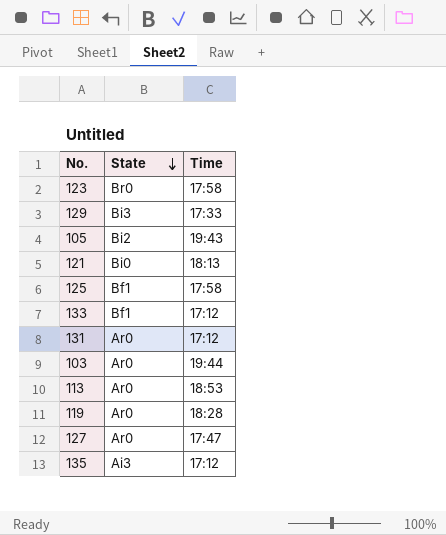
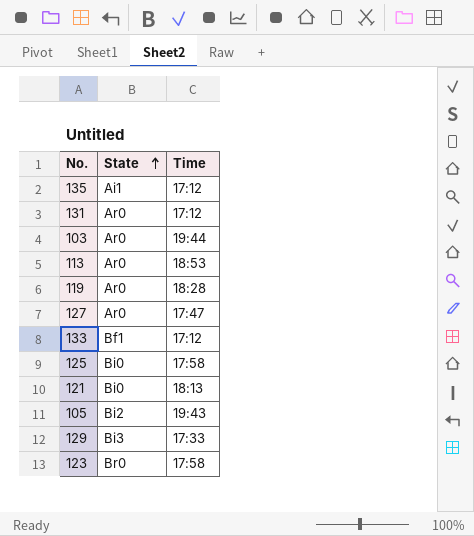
row order: State descending -> State ascending
135 | State: Ai3 -> Ai1
125 | State: Bf1 -> Bi0

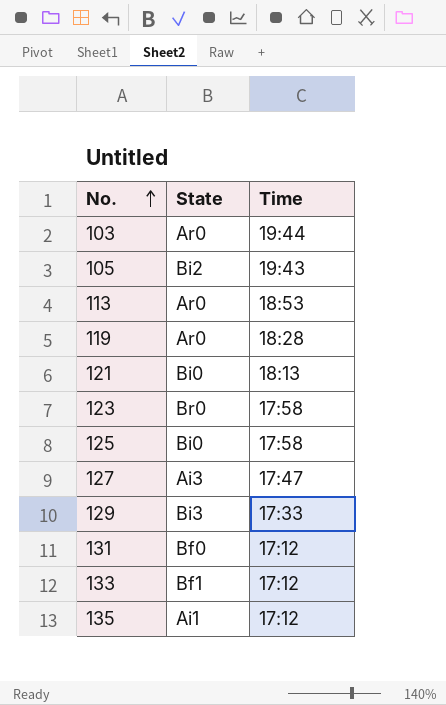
row order: State ascending -> No. ascending
127 | State: Ar0 -> Ai3
131 | State: Ar0 -> Bf0

